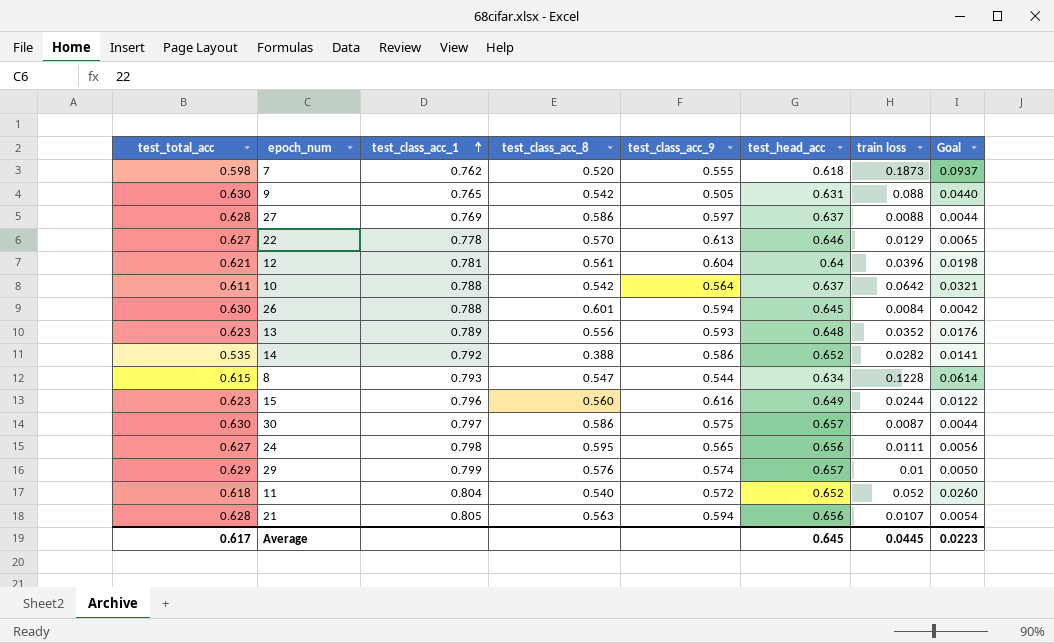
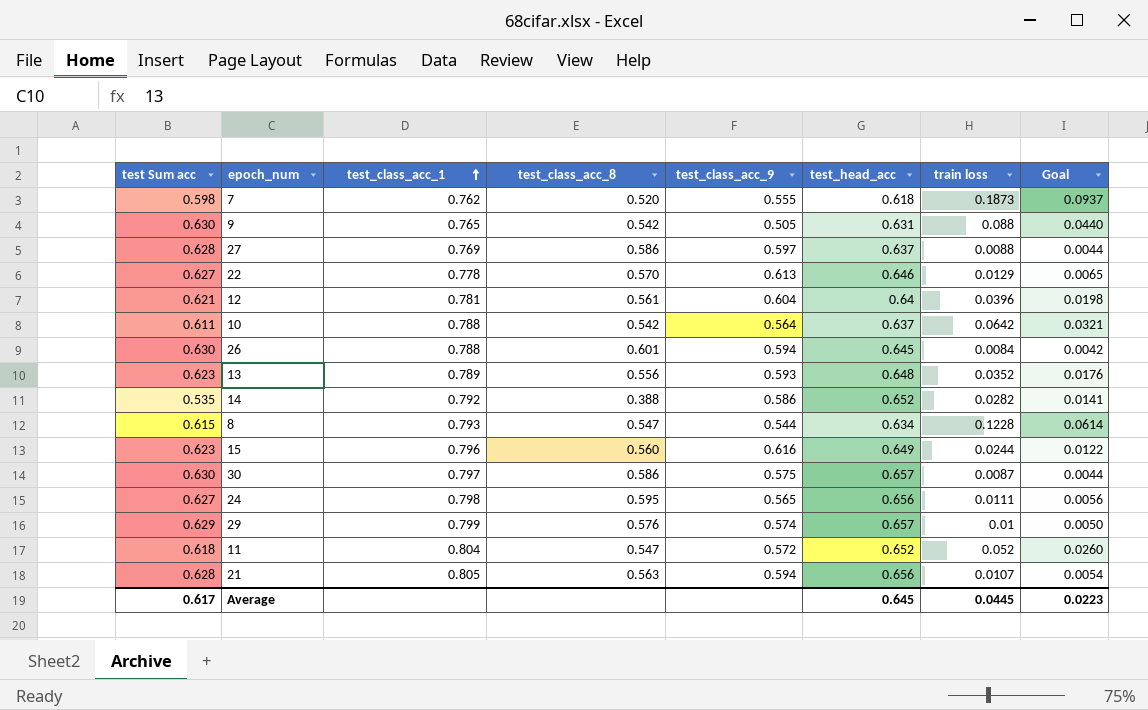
column name: test_total_acc -> test Sum acc
11 | test_class_acc_8: 0.540 -> 0.547

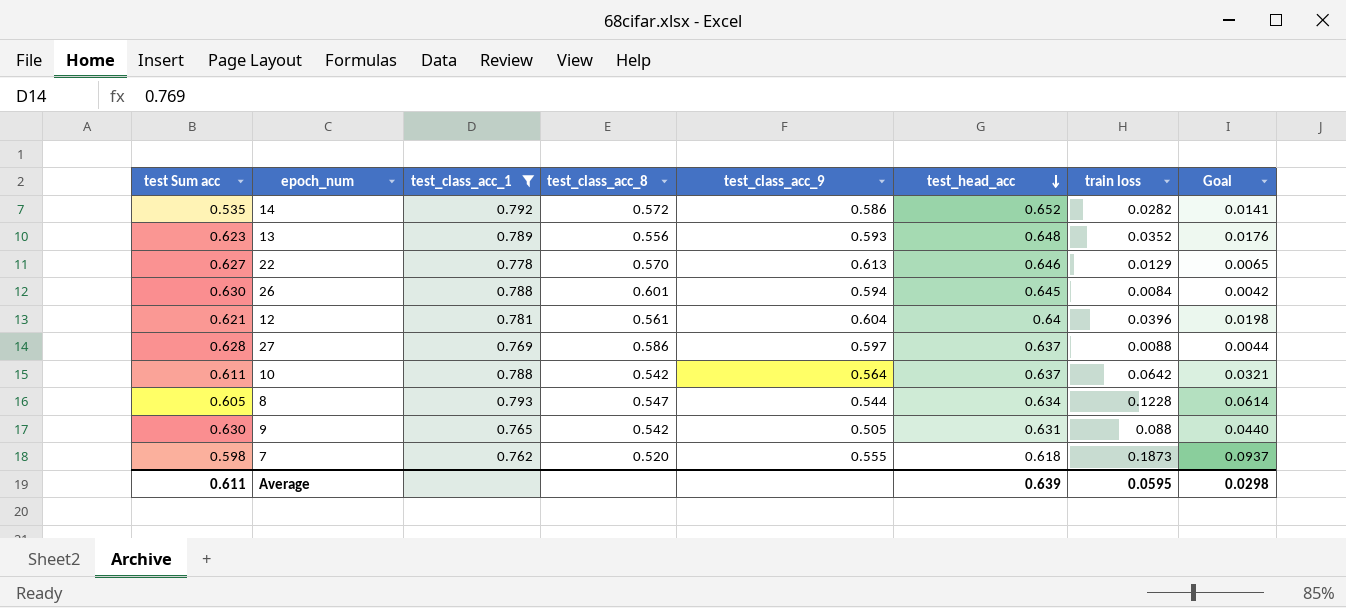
filter: none -> test_class_acc_1 <= 0.793
row order: test_class_acc_1 ascending -> test_head_acc descending
14 | test_class_acc_8: 0.388 -> 0.572
8 | test Sum acc: 0.615 -> 0.605
Average | test Sum acc: 0.617 -> 0.611
Average | test_head_acc: 0.645 -> 0.639
Average | train loss: 0.0445 -> 0.0595
Average | Goal: 0.0223 -> 0.0298

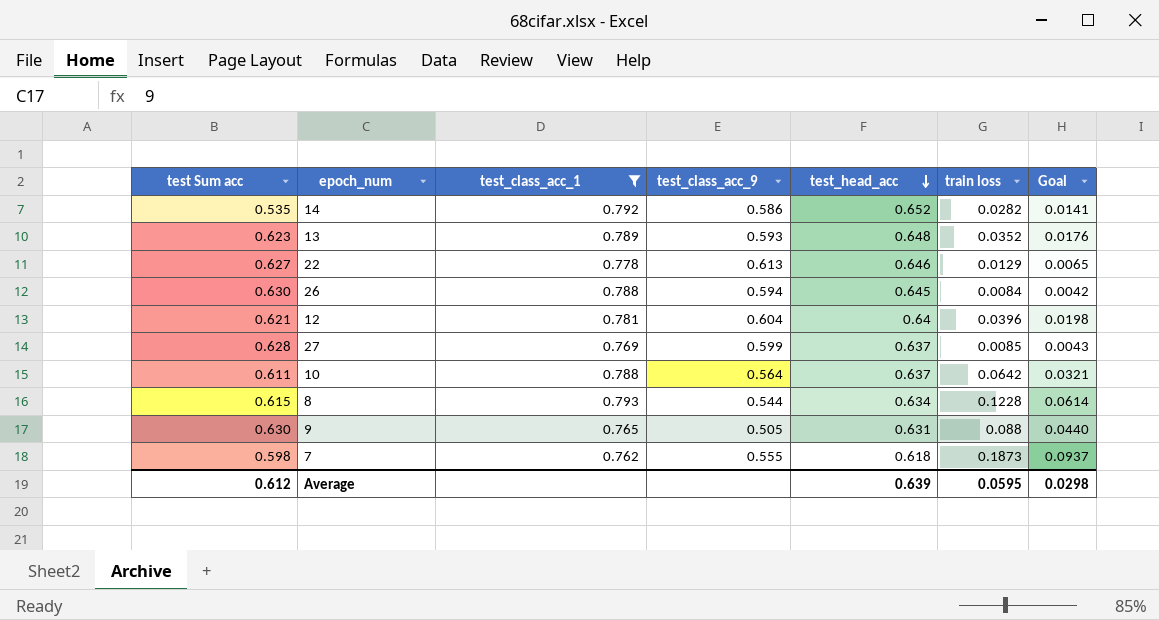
column test_class_acc_8 | position: 4 -> none
27 | test_class_acc_9: 0.597 -> 0.599
27 | train loss: 0.0088 -> 0.0085
27 | Goal: 0.0044 -> 0.0043
8 | test Sum acc: 0.605 -> 0.615
Average | test Sum acc: 0.611 -> 0.612

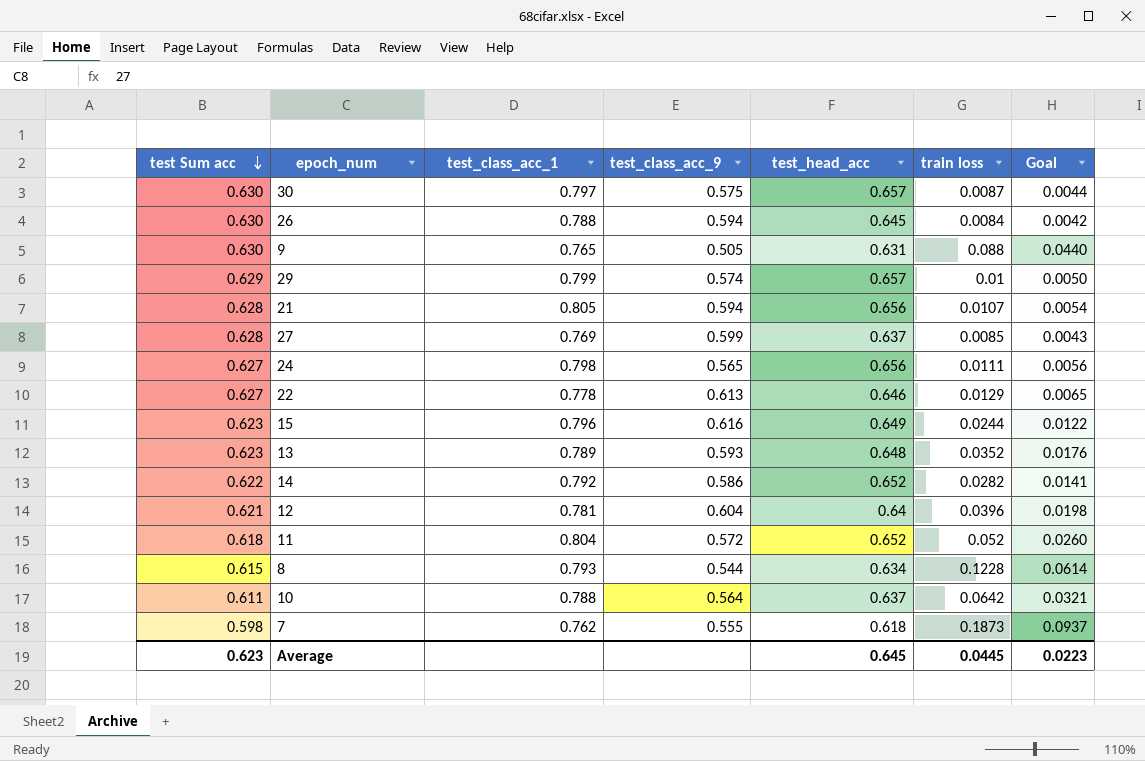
filter: test_class_acc_1 <= 0.793 -> none
row order: test_head_acc descending -> test Sum acc descending
14 | test Sum acc: 0.535 -> 0.622
Average | test Sum acc: 0.612 -> 0.623
Average | test_head_acc: 0.639 -> 0.645
Average | train loss: 0.0595 -> 0.0445
Average | Goal: 0.0298 -> 0.0223

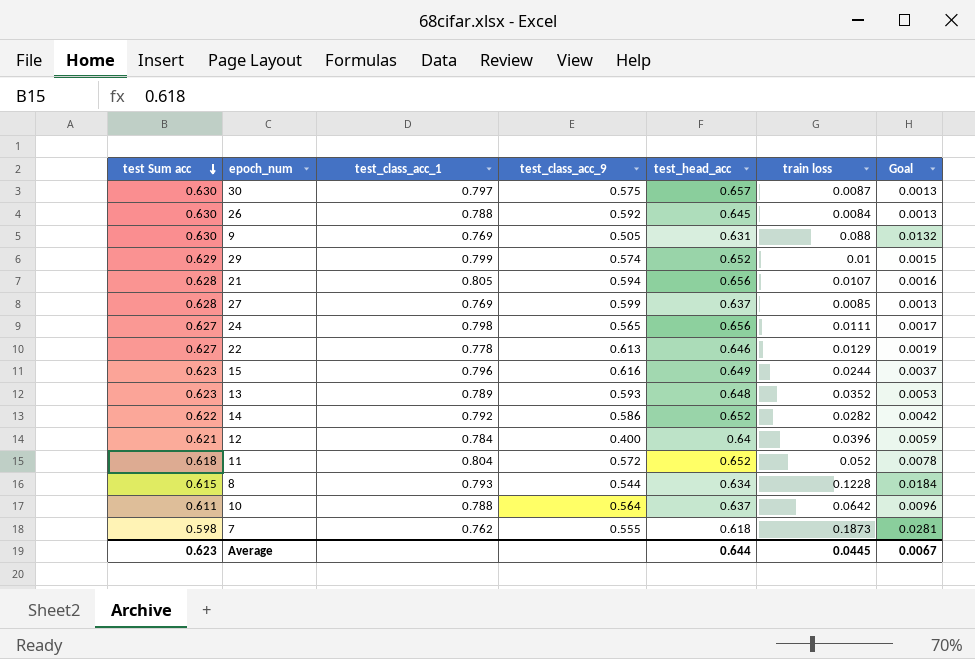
column Goal | formula: [train loss] * 0.5 -> [train loss] * 0.15
26 | test_class_acc_9: 0.594 -> 0.592
9 | test_class_acc_1: 0.765 -> 0.769
29 | test_head_acc: 0.657 -> 0.652
12 | test_class_acc_1: 0.781 -> 0.784
12 | test_class_acc_9: 0.604 -> 0.400
Average | test_head_acc: 0.645 -> 0.644
Average | Goal: 0.0223 -> 0.0067

